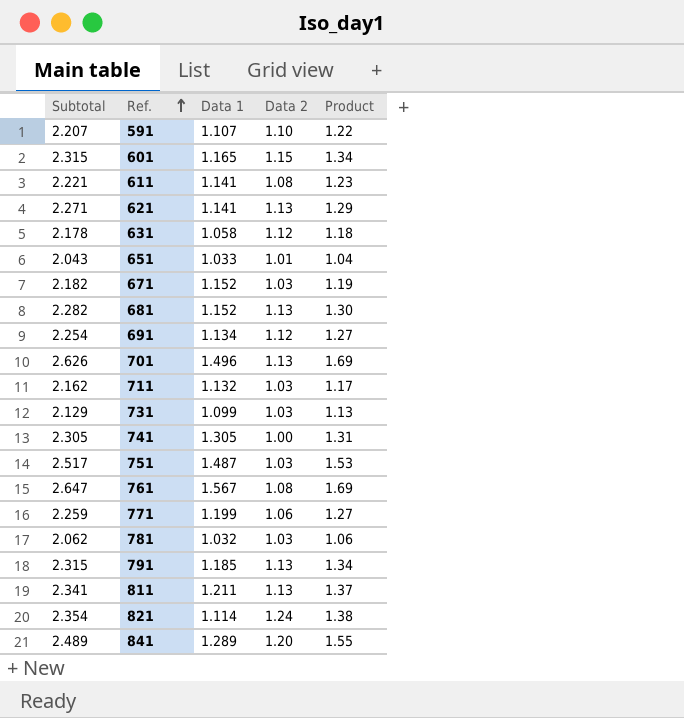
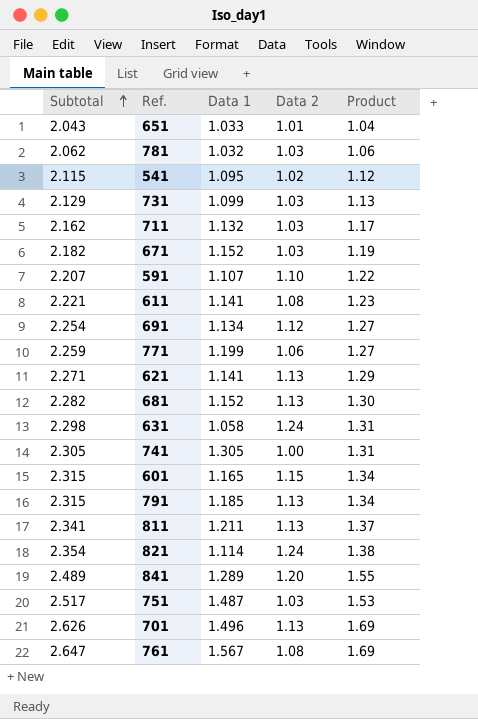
row order: Ref. ascending -> Subtotal ascending
row 541: none -> 2.115 | 1.095 | 1.02 | 1.12
631 | Subtotal: 2.178 -> 2.298
631 | Data 2: 1.12 -> 1.24
631 | Product: 1.18 -> 1.31

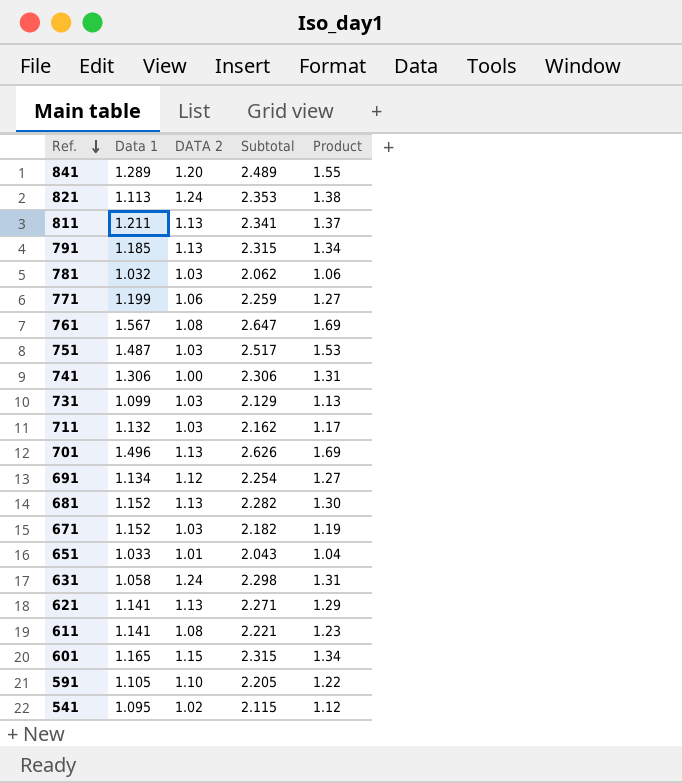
row order: Subtotal ascending -> Ref. descending
column name: Data 2 -> DATA 2
column Subtotal | position: 1 -> 4
821 | Data 1: 1.114 -> 1.113
821 | Subtotal: 2.354 -> 2.353
741 | Data 1: 1.305 -> 1.306
741 | Subtotal: 2.305 -> 2.306
591 | Data 1: 1.107 -> 1.105
591 | Subtotal: 2.207 -> 2.205

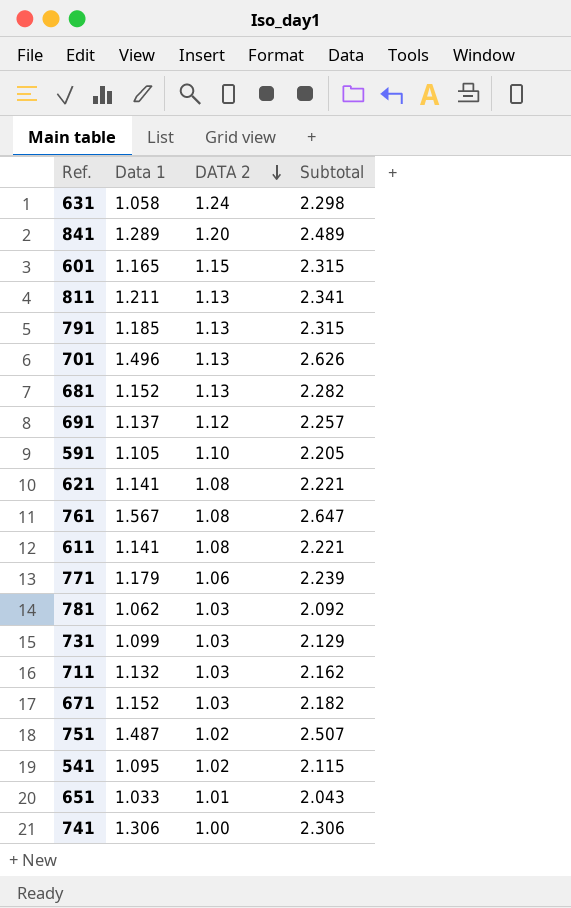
row order: Ref. descending -> DATA 2 descending
column Product | formula: [Data 1] * [DATA 2] -> none
row 821: 1.113 | 1.24 | 2.353 | 1.38 -> none
691 | Data 1: 1.134 -> 1.137
691 | Subtotal: 2.254 -> 2.257
621 | DATA 2: 1.13 -> 1.08
621 | Subtotal: 2.271 -> 2.221
771 | Data 1: 1.199 -> 1.179
771 | Subtotal: 2.259 -> 2.239
781 | Data 1: 1.032 -> 1.062
781 | Subtotal: 2.062 -> 2.092
751 | DATA 2: 1.03 -> 1.02
751 | Subtotal: 2.517 -> 2.507

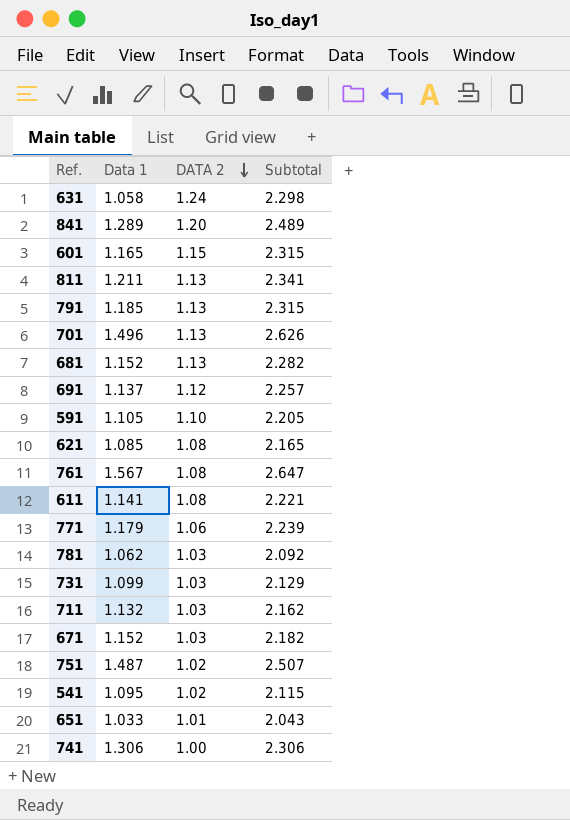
621 | Data 1: 1.141 -> 1.085
621 | Subtotal: 2.221 -> 2.165

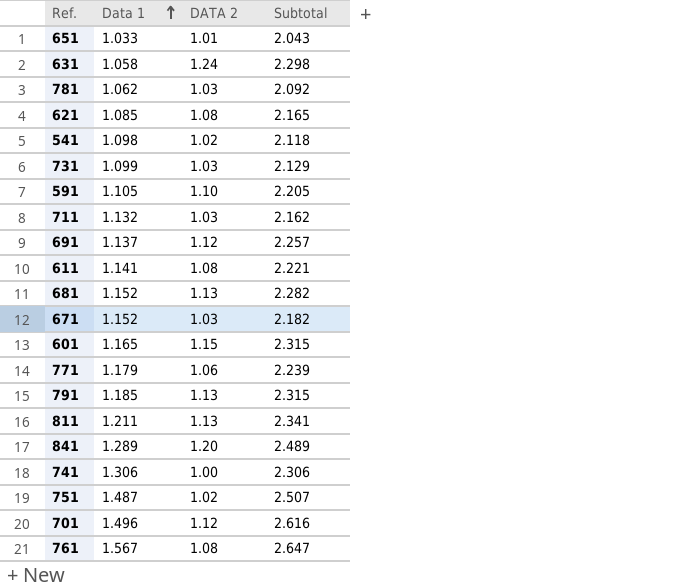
row order: DATA 2 descending -> Data 1 ascending
541 | Data 1: 1.095 -> 1.098
541 | Subtotal: 2.115 -> 2.118
701 | DATA 2: 1.13 -> 1.12
701 | Subtotal: 2.626 -> 2.616

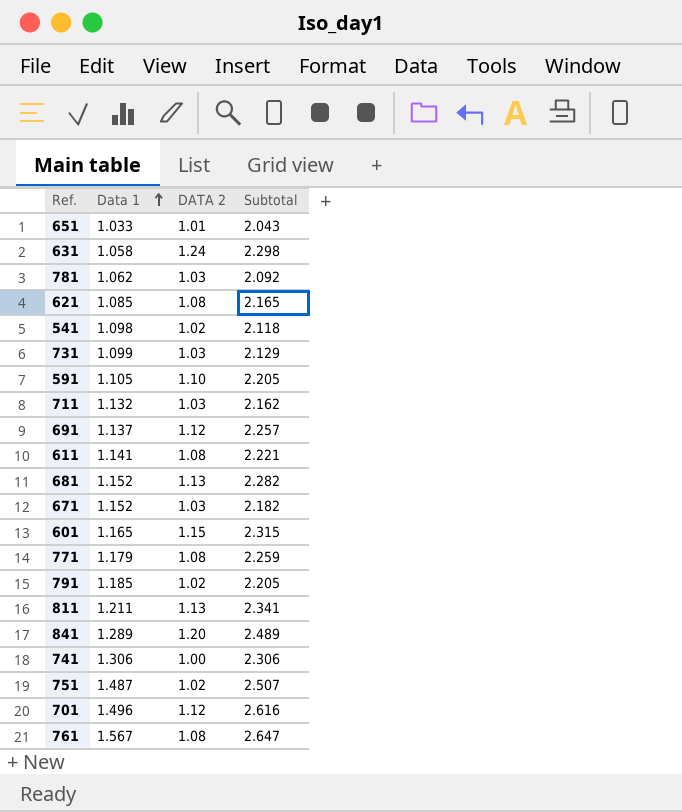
771 | DATA 2: 1.06 -> 1.08
771 | Subtotal: 2.239 -> 2.259
791 | DATA 2: 1.13 -> 1.02
791 | Subtotal: 2.315 -> 2.205

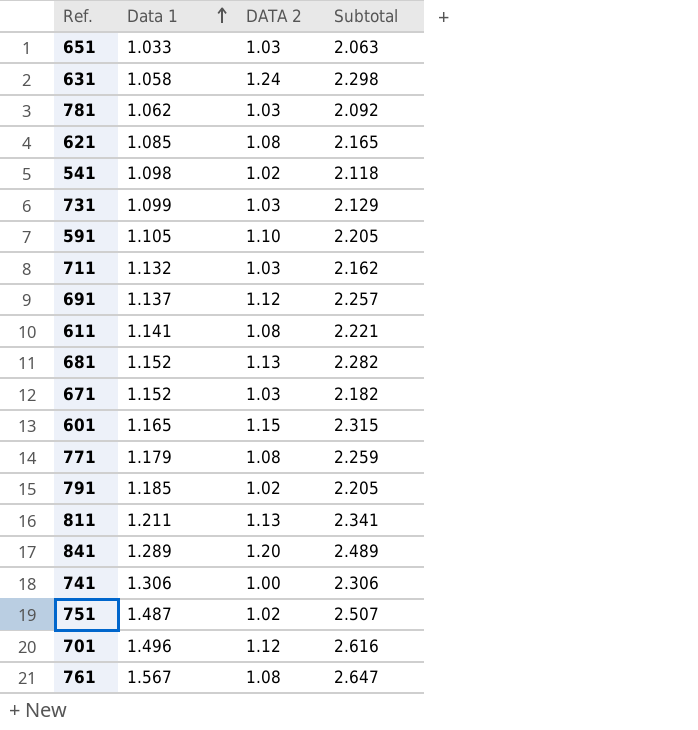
651 | DATA 2: 1.01 -> 1.03
651 | Subtotal: 2.043 -> 2.063

